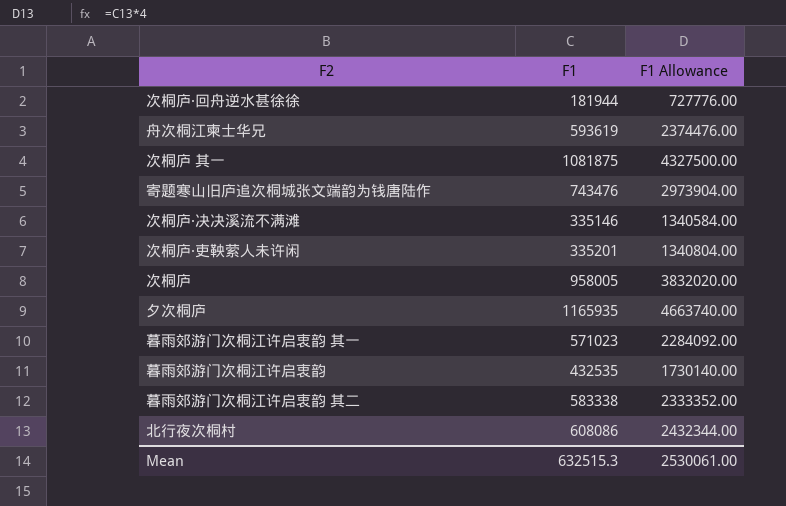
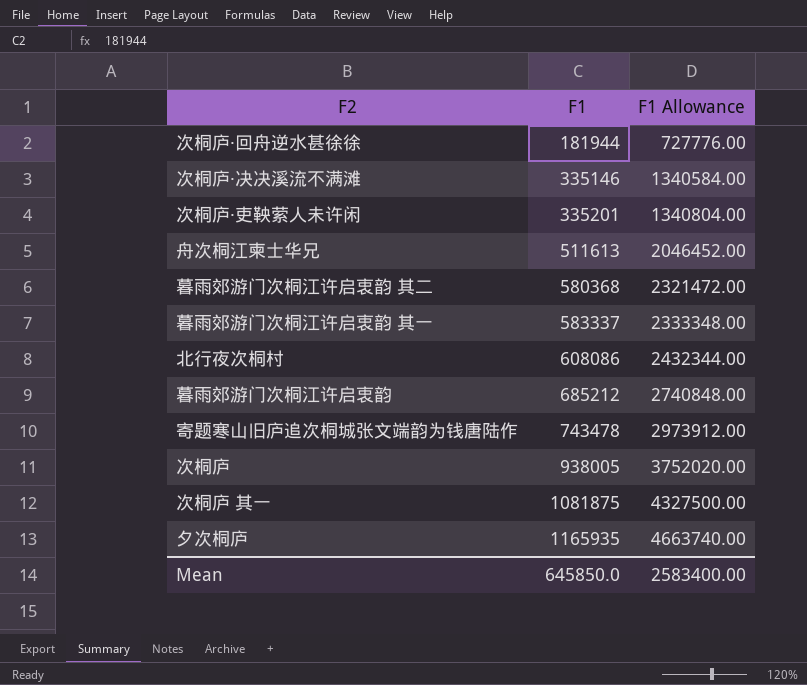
row order: none -> F1 ascending
舟次桐江柬士华兄 | F1: 593619 -> 511613
舟次桐江柬士华兄 | F1 Allowance: 2374476.00 -> 2046452.00
暮雨郊游门次桐江许启衷韵 其二 | F1: 583338 -> 580368
暮雨郊游门次桐江许启衷韵 其二 | F1 Allowance: 2333352.00 -> 2321472.00
暮雨郊游门次桐江许启衷韵 其一 | F1: 571023 -> 583337
暮雨郊游门次桐江许启衷韵 其一 | F1 Allowance: 2284092.00 -> 2333348.00
暮雨郊游门次桐江许启衷韵 | F1: 432535 -> 685212
暮雨郊游门次桐江许启衷韵 | F1 Allowance: 1730140.00 -> 2740848.00
寄题寒山旧庐追次桐城张文端韵为钱唐陆作 | F1: 743476 -> 743478
寄题寒山旧庐追次桐城张文端韵为钱唐陆作 | F1 Allowance: 2973904.00 -> 2973912.00
次桐庐 | F1: 958005 -> 938005
次桐庐 | F1 Allowance: 3832020.00 -> 3752020.00
Mean | F1: 632515.3 -> 645850.0
Mean | F1 Allowance: 2530061.00 -> 2583400.00

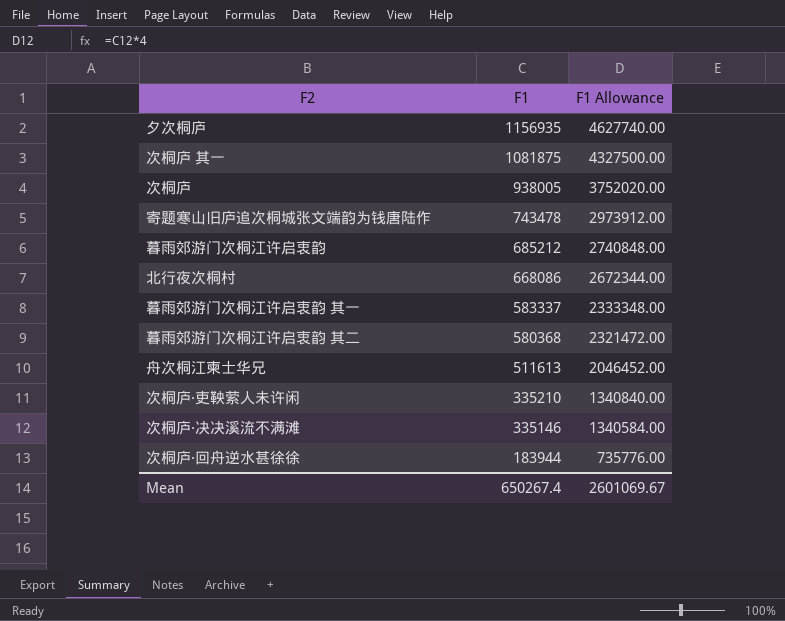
row order: F1 ascending -> F1 descending
夕次桐庐 | F1: 1165935 -> 1156935
夕次桐庐 | F1 Allowance: 4663740.00 -> 4627740.00
北行夜次桐村 | F1: 608086 -> 668086
北行夜次桐村 | F1 Allowance: 2432344.00 -> 2672344.00
次桐庐·吏鞅萦人未许闲 | F1: 335201 -> 335210
次桐庐·吏鞅萦人未许闲 | F1 Allowance: 1340804.00 -> 1340840.00
次桐庐·回舟逆水甚徐徐 | F1: 181944 -> 183944
次桐庐·回舟逆水甚徐徐 | F1 Allowance: 727776.00 -> 735776.00
Mean | F1: 645850.0 -> 650267.4
Mean | F1 Allowance: 2583400.00 -> 2601069.67

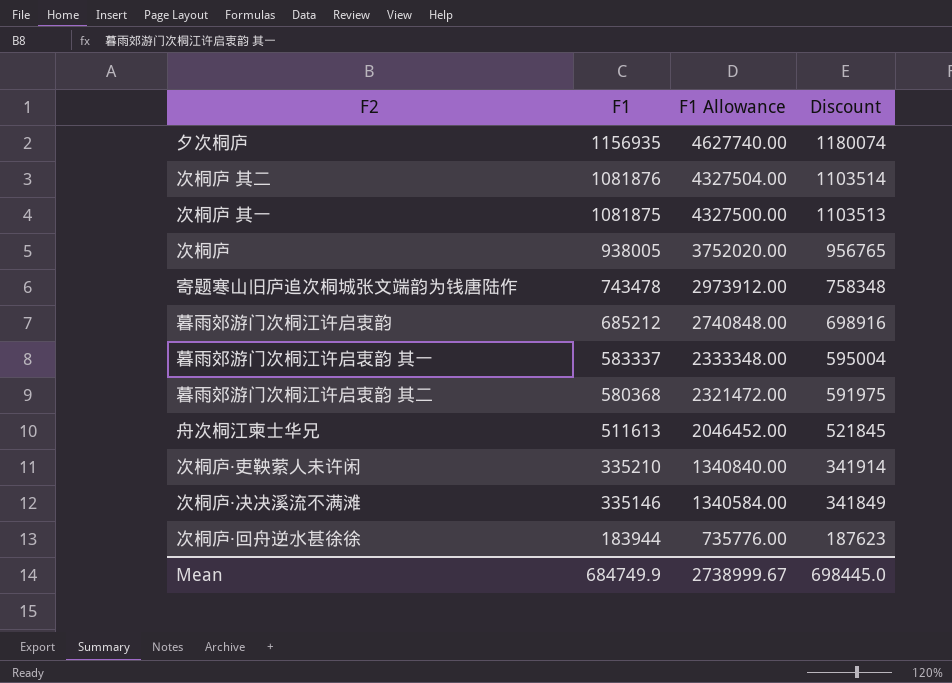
column Discount | formula: none -> [F1] * 1.02
row 北行夜次桐村: 668086 | 2672344.00 -> none
row 次桐庐 其二: none -> 1081876 | 4327504.00 | 1103514
Mean | F1: 650267.4 -> 684749.9
Mean | F1 Allowance: 2601069.67 -> 2738999.67

